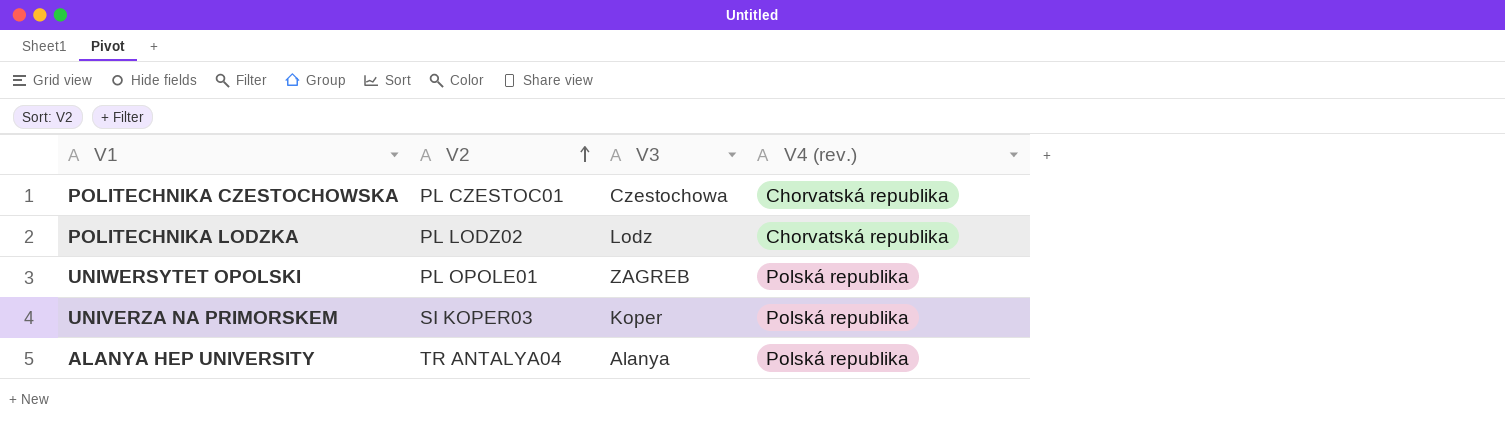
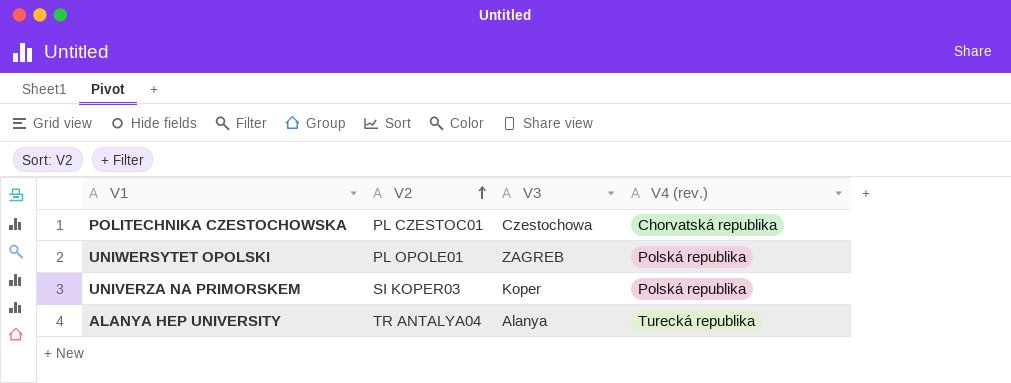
row POLITECHNIKA LODZKA: PL LODZ02 | Lodz | Chorvatská republika -> none
ALANYA HEP UNIVERSITY | V4 (rev.): Polská republika -> Turecká republika

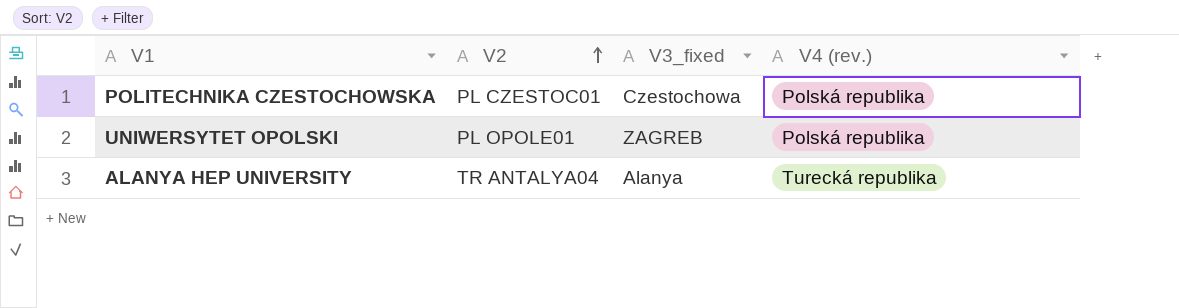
column name: V3 -> V3_fixed
row UNIVERZA NA PRIMORSKEM: SI KOPER03 | Koper | Polská republika -> none
POLITECHNIKA CZESTOCHOWSKA | V4 (rev.): Chorvatská republika -> Polská republika

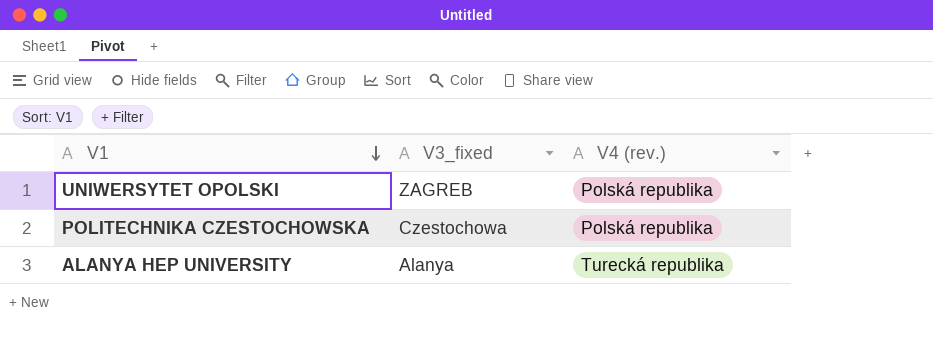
row order: V2 ascending -> V1 descending
column V2 | position: 2 -> none

